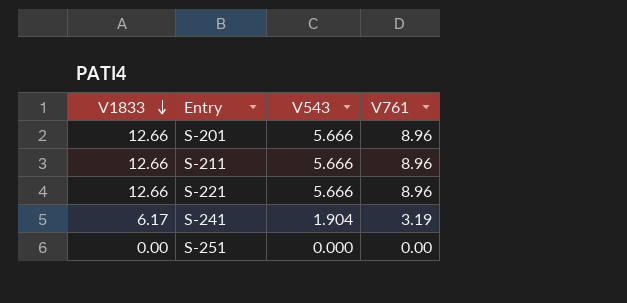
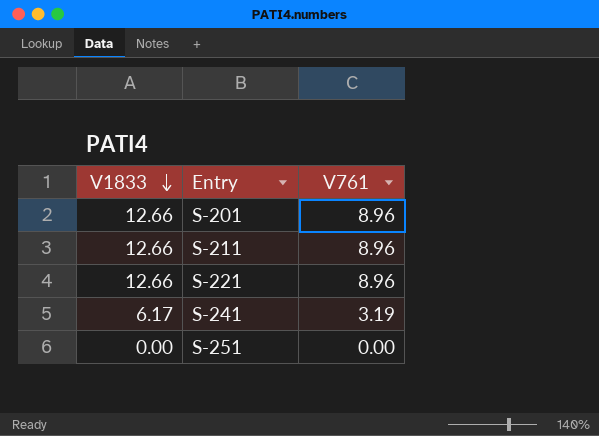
column V543 | position: 3 -> none

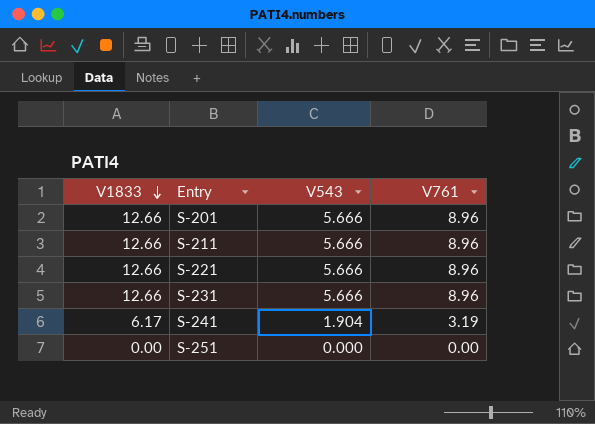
column V543 | position: none -> 3
row S-231: none -> 12.66 | 5.666 | 8.96

